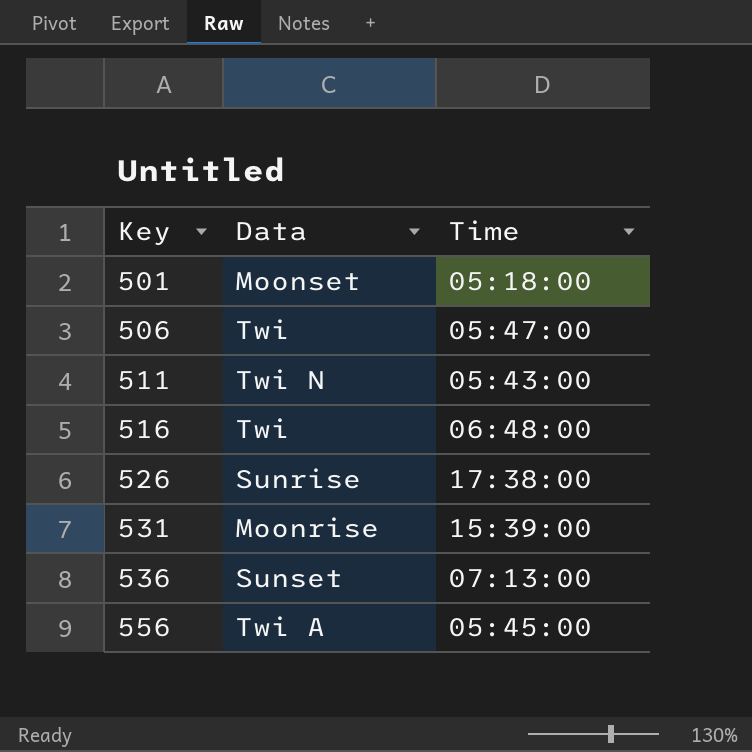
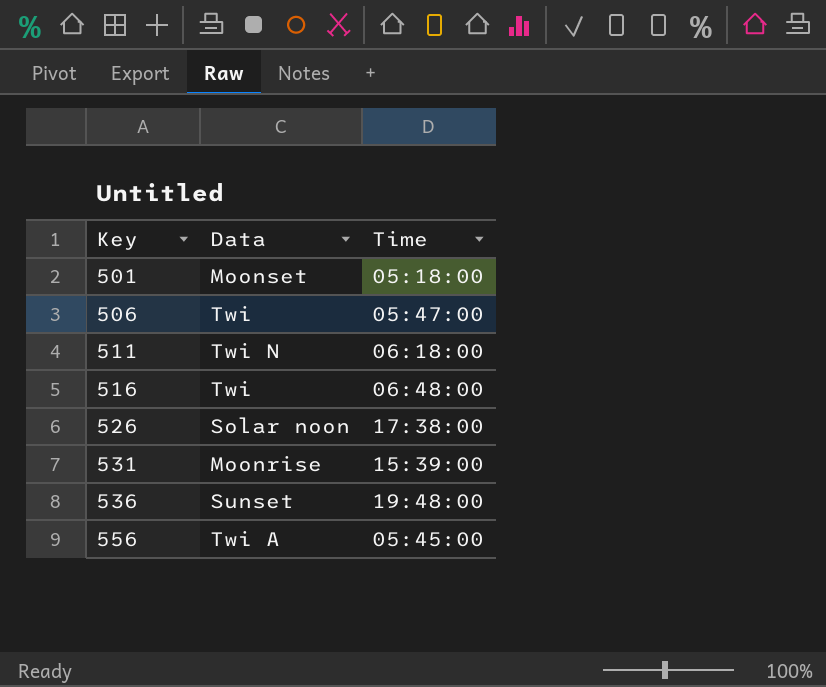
511 | Time: 05:43:00 -> 06:18:00
526 | Data: Sunrise -> Solar noon
536 | Time: 07:13:00 -> 19:48:00

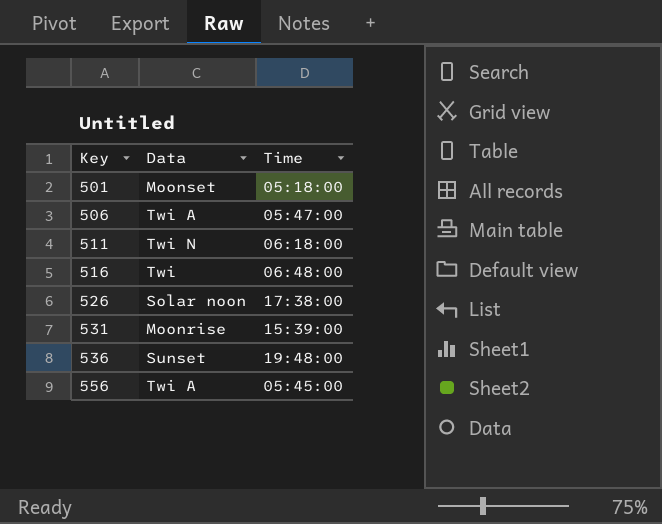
506 | Data: Twi -> Twi A

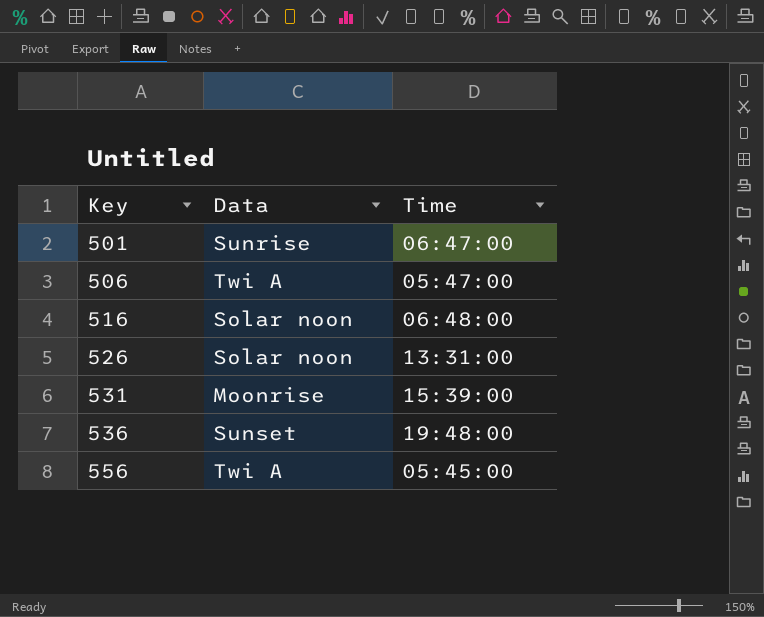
row 511: Twi N | 06:18:00 -> none
501 | Data: Moonset -> Sunrise
501 | Time: 05:18:00 -> 06:47:00
516 | Data: Twi -> Solar noon
526 | Time: 17:38:00 -> 13:31:00

